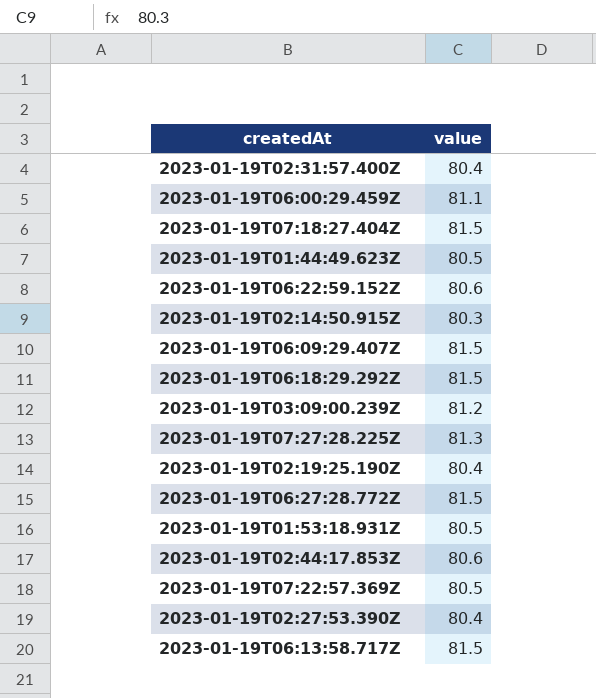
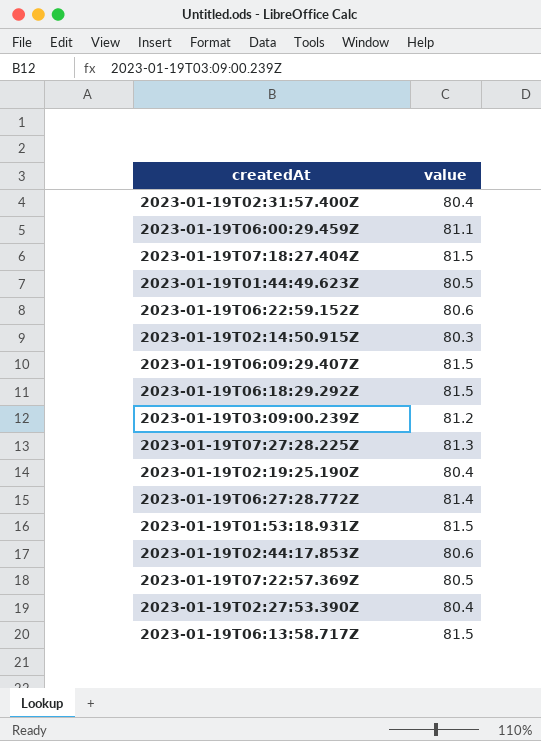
2023-01-19T06:27:28.772Z | value: 81.5 -> 81.4
2023-01-19T01:53:18.931Z | value: 80.5 -> 81.5

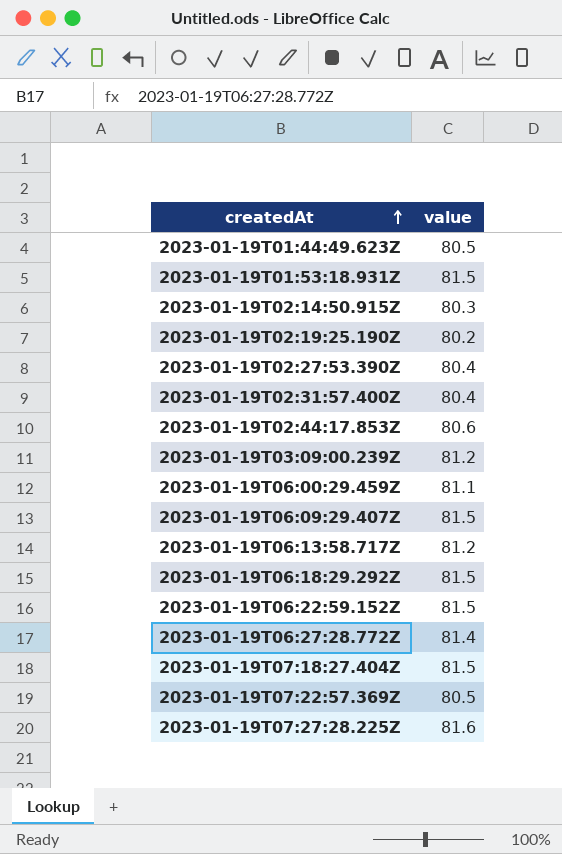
row order: none -> createdAt ascending
2023-01-19T02:19:25.190Z | value: 80.4 -> 80.2
2023-01-19T06:13:58.717Z | value: 81.5 -> 81.2
2023-01-19T06:22:59.152Z | value: 80.6 -> 81.5
2023-01-19T07:27:28.225Z | value: 81.3 -> 81.6

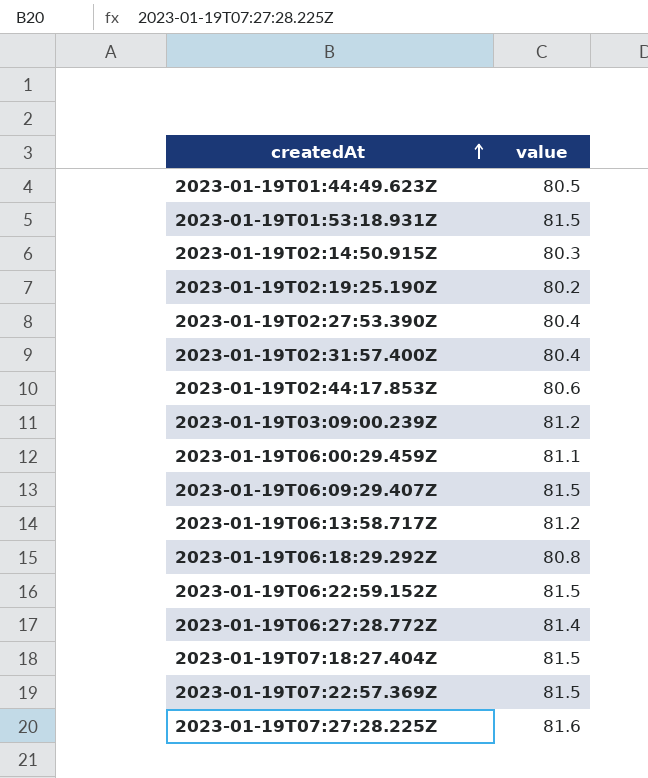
2023-01-19T06:18:29.292Z | value: 81.5 -> 80.8
2023-01-19T07:22:57.369Z | value: 80.5 -> 81.5

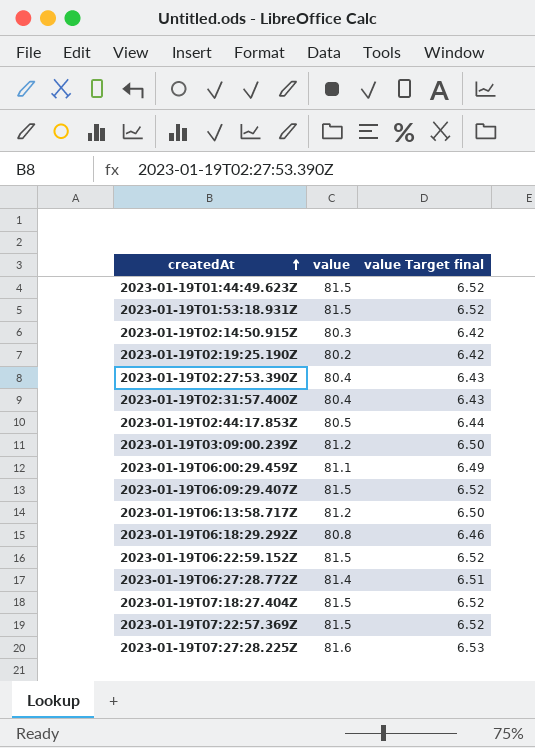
column value Target final | formula: none -> [value] * 0.08
2023-01-19T01:44:49.623Z | value: 80.5 -> 81.5
2023-01-19T02:44:17.853Z | value: 80.6 -> 80.5

